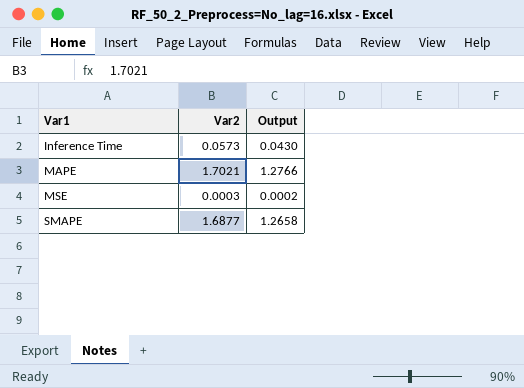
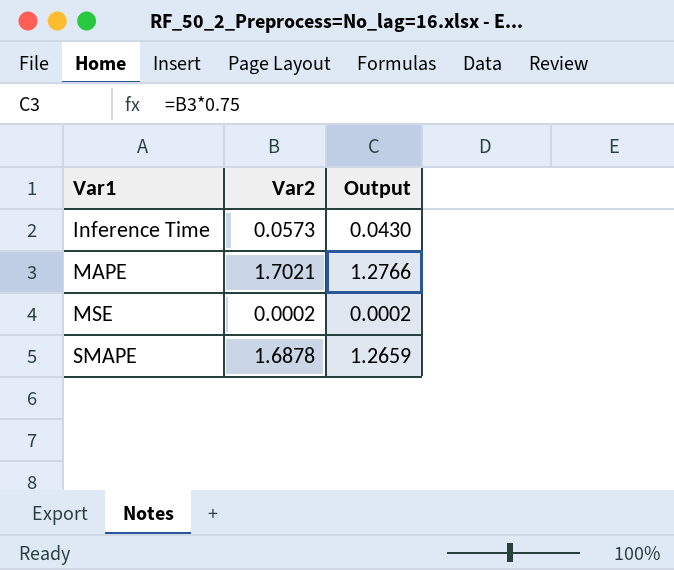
MSE | Var2: 0.0003 -> 0.0002
SMAPE | Var2: 1.6877 -> 1.6878
SMAPE | Output: 1.2658 -> 1.2659

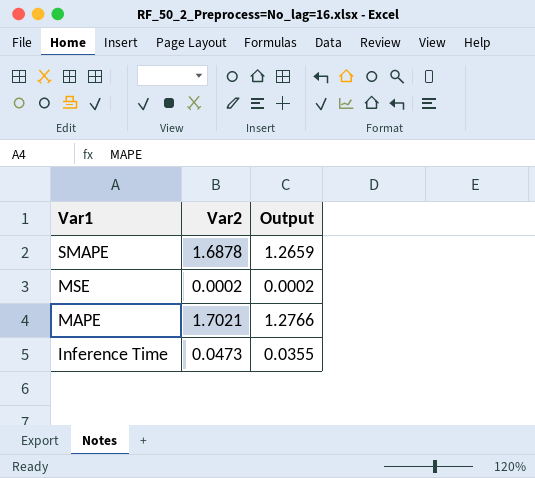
row order: Var1 ascending -> Var1 descending
Inference Time | Var2: 0.0573 -> 0.0473
Inference Time | Output: 0.0430 -> 0.0355

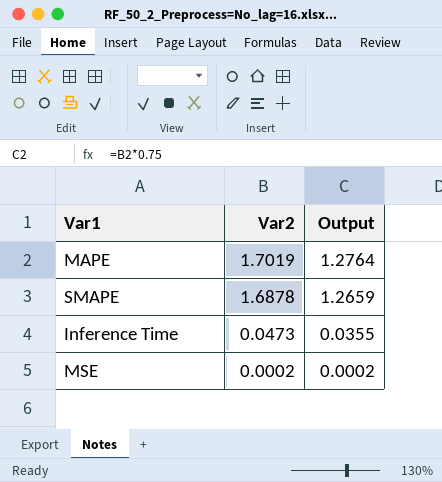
row order: Var1 descending -> Var2 descending
MAPE | Var2: 1.7021 -> 1.7019
MAPE | Output: 1.2766 -> 1.2764

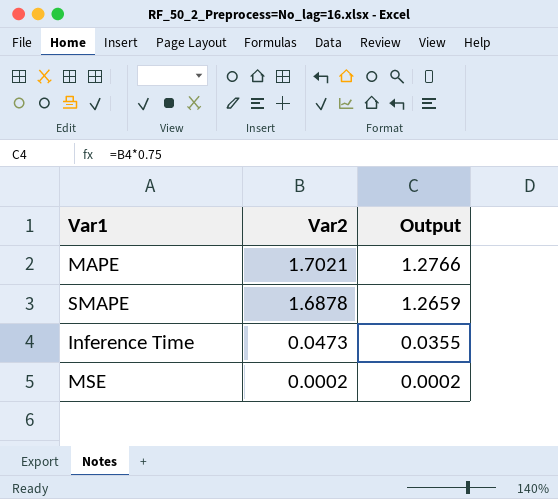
MAPE | Var2: 1.7019 -> 1.7021
MAPE | Output: 1.2764 -> 1.2766

